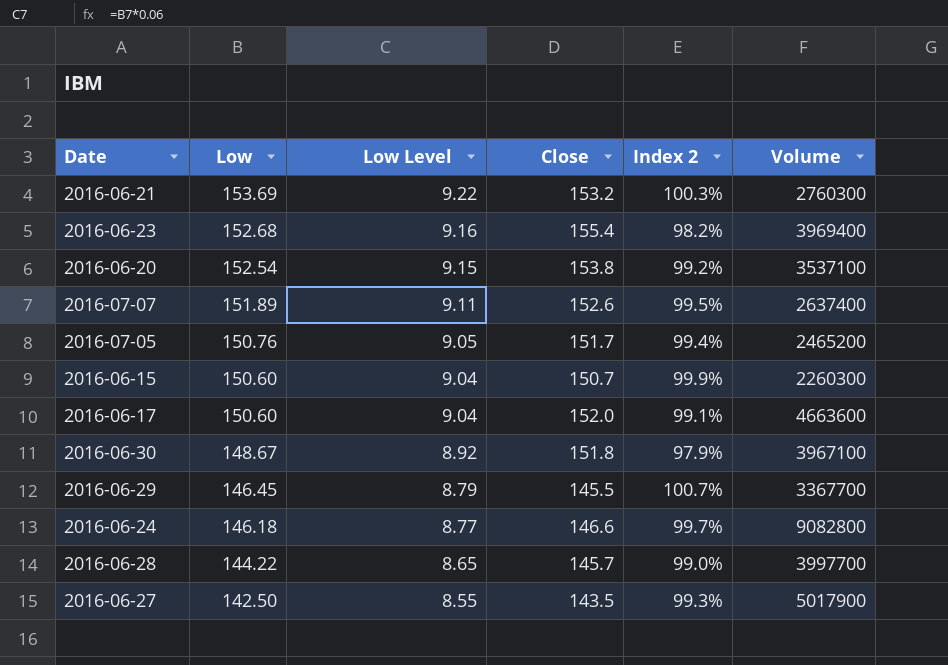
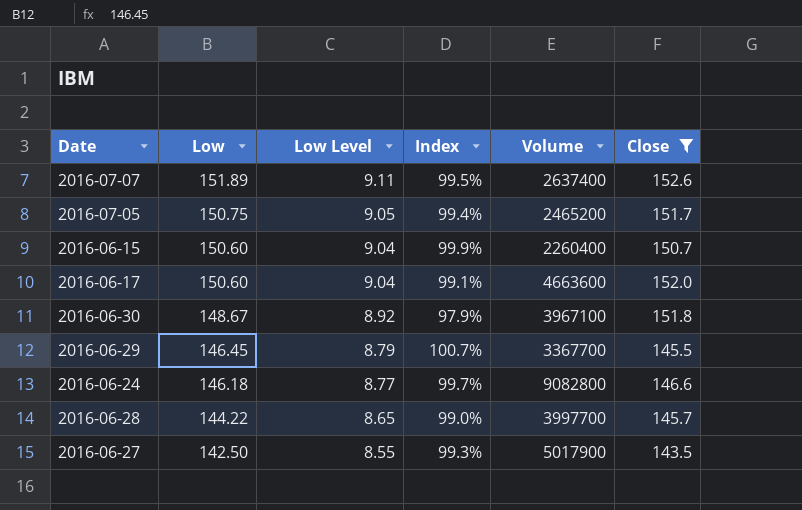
filter: none -> Close <= 152.6
column name: Index 2 -> Index
column Close | position: 4 -> 6
2016-07-05 | Low: 150.76 -> 150.75
2016-06-15 | Volume: 2260300 -> 2260400

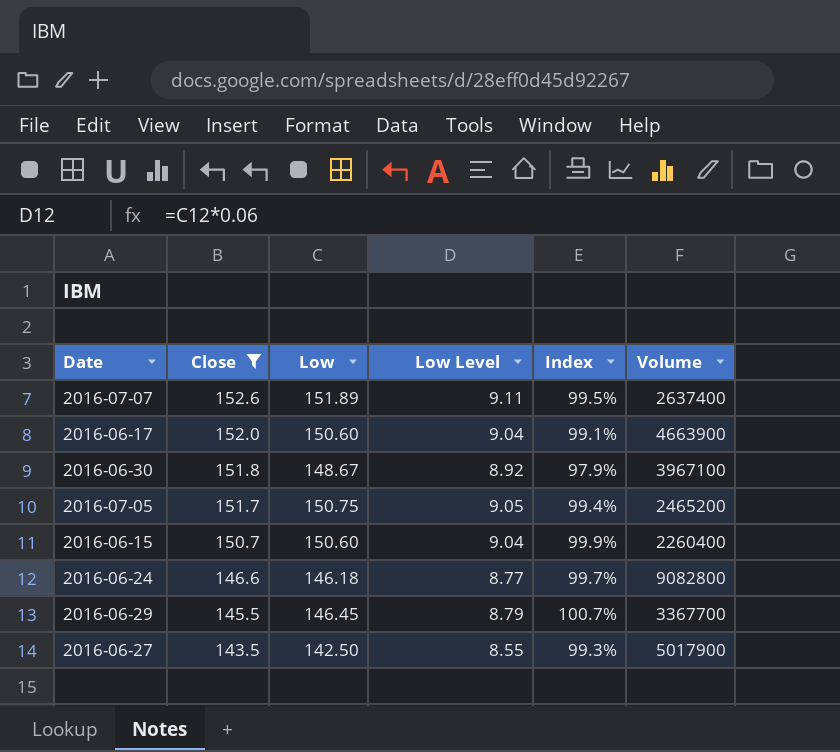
row order: Low descending -> Close descending
column Close | position: 6 -> 2
row 2016-06-28: 144.22 | 8.65 | 99.0% | 3997700 | 145.7 -> none
2016-06-17 | Volume: 4663600 -> 4663900

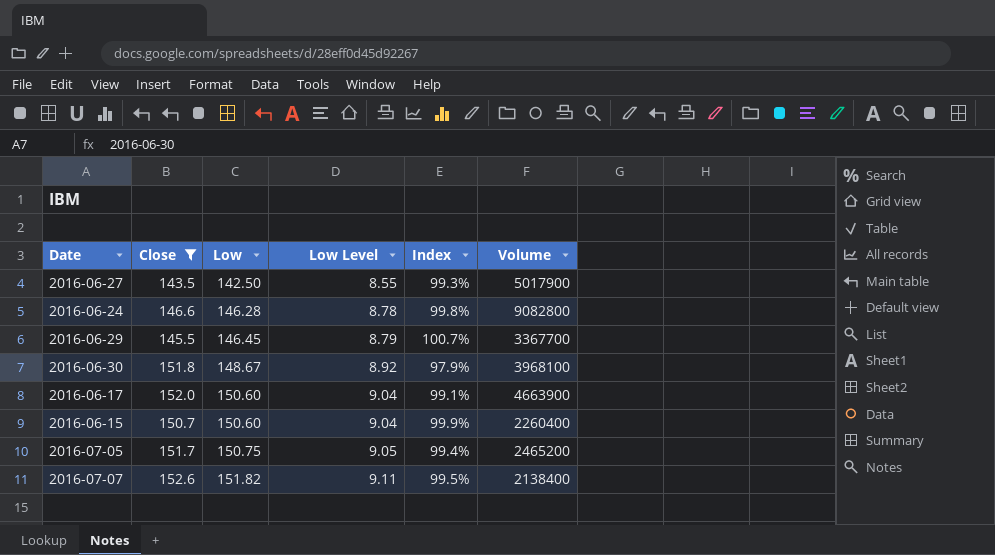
row order: Close descending -> Low ascending
2016-06-24 | Low: 146.18 -> 146.28
2016-06-24 | Low Level: 8.77 -> 8.78
2016-06-24 | Index: 99.7% -> 99.8%
2016-06-30 | Volume: 3967100 -> 3968100
2016-07-07 | Low: 151.89 -> 151.82
2016-07-07 | Volume: 2637400 -> 2138400

